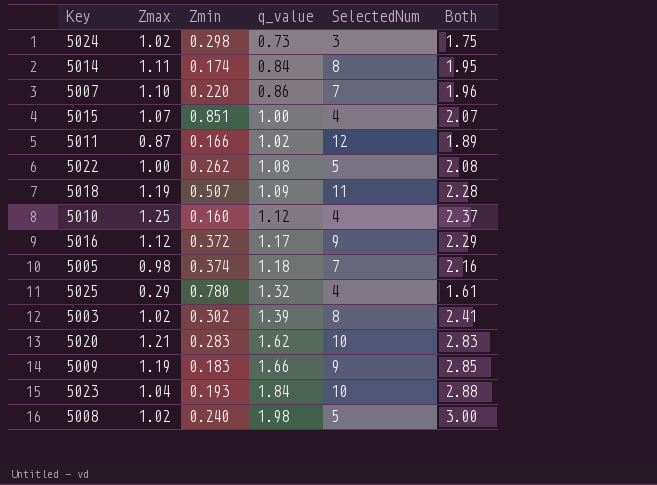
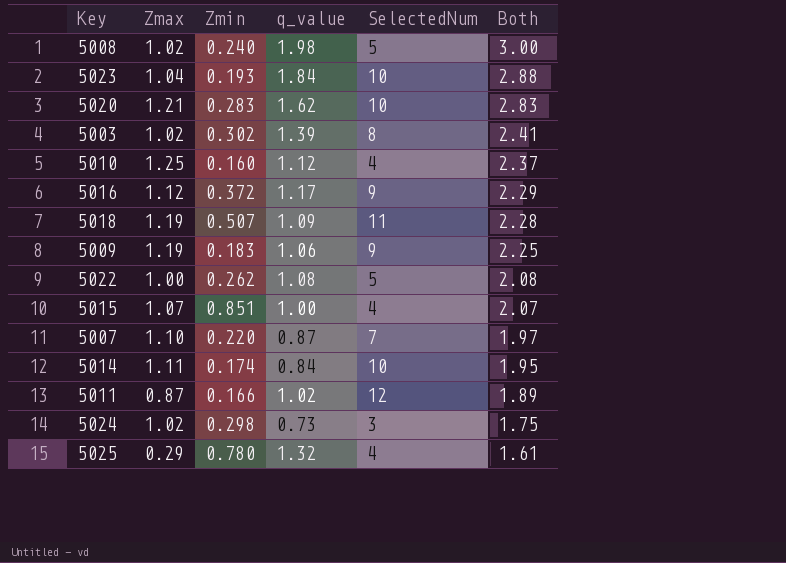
row order: q_value ascending -> Both descending
row 5005: 0.98 | 0.374 | 1.18 | 7 | 2.16 -> none
5009 | q_value: 1.66 -> 1.06
5009 | Both: 2.85 -> 2.25
5007 | q_value: 0.86 -> 0.87
5007 | Both: 1.96 -> 1.97
5014 | SelectedNum: 8 -> 10

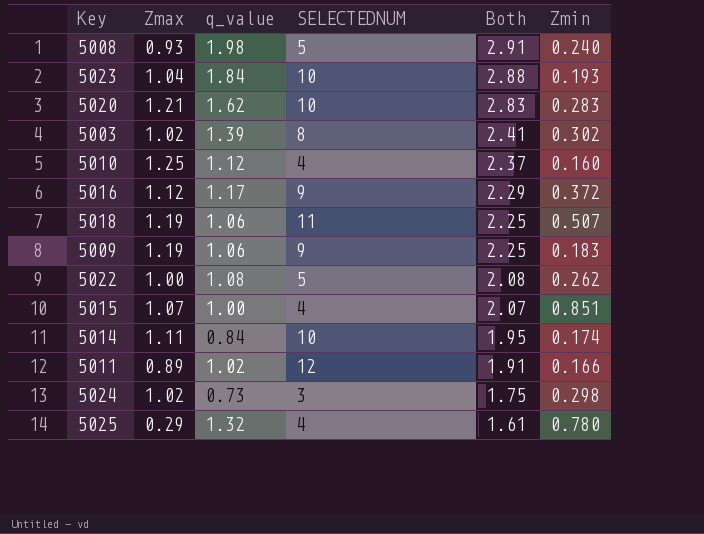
column name: SelectedNum -> SELECTEDNUM
column Zmin | position: 3 -> 6
row 5007: 1.10 | 0.220 | 0.87 | 7 | 1.97 -> none
5008 | Zmax: 1.02 -> 0.93
5008 | Both: 3.00 -> 2.91
5018 | q_value: 1.09 -> 1.06
5018 | Both: 2.28 -> 2.25
5011 | Zmax: 0.87 -> 0.89
5011 | Both: 1.89 -> 1.91

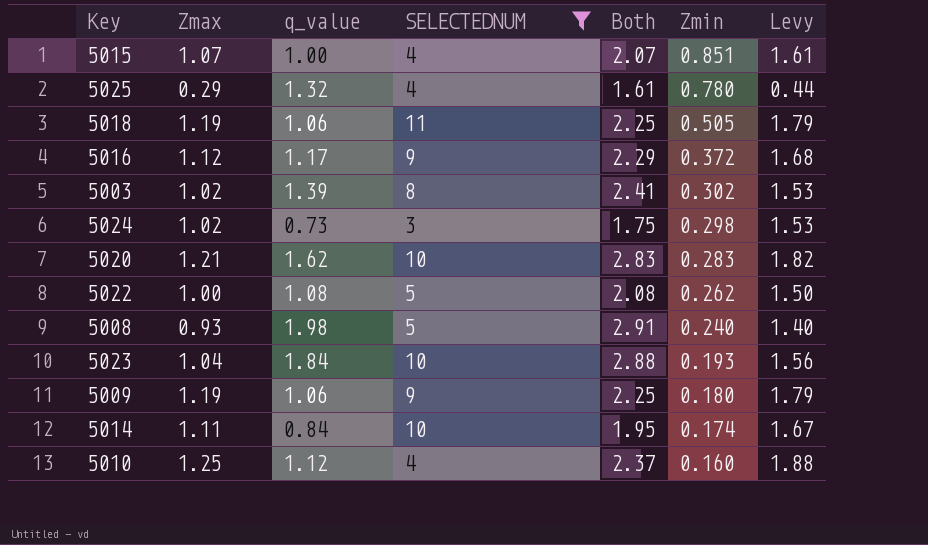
filter: none -> SELECTEDNUM != 12
row order: Both descending -> Zmin descending
column Levy | formula: none -> [Zmax] * 1.5
5018 | Zmin: 0.507 -> 0.505
5009 | Zmin: 0.183 -> 0.180

